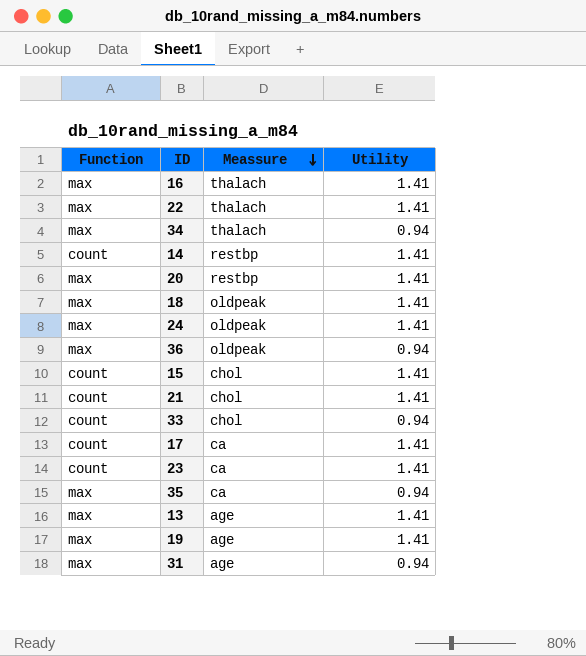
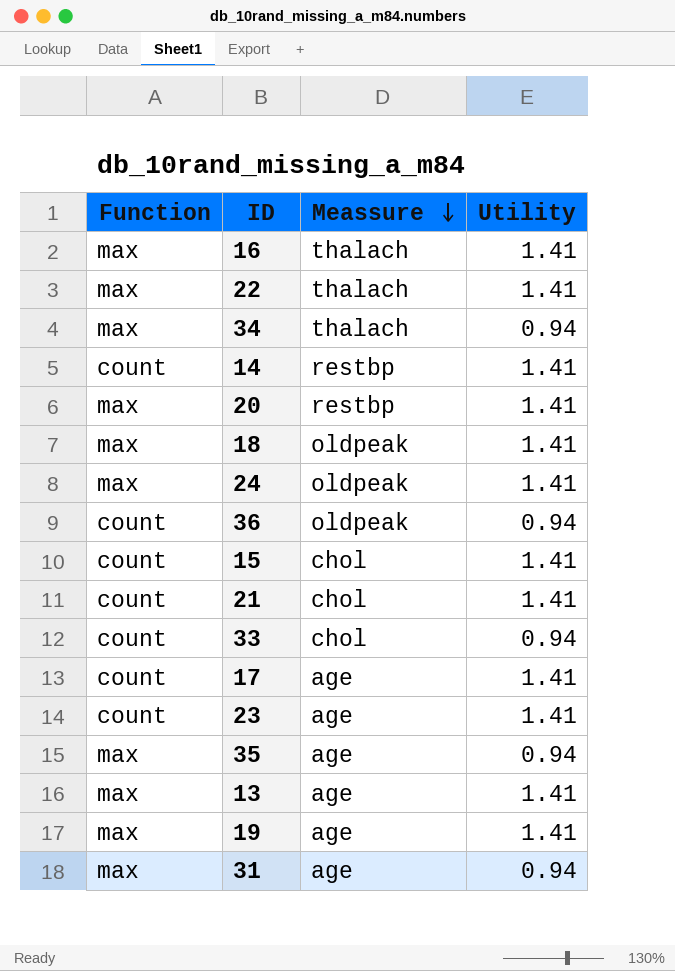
36 | Function: max -> count
17 | Meassure: ca -> age
23 | Meassure: ca -> age
35 | Meassure: ca -> age

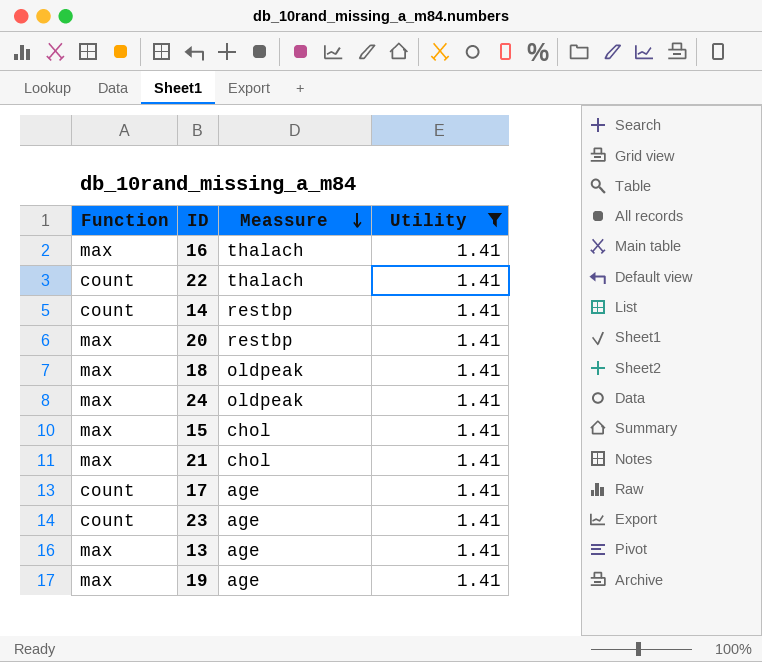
filter: none -> Utility = 1.41
22 | Function: max -> count
15 | Function: count -> max
21 | Function: count -> max

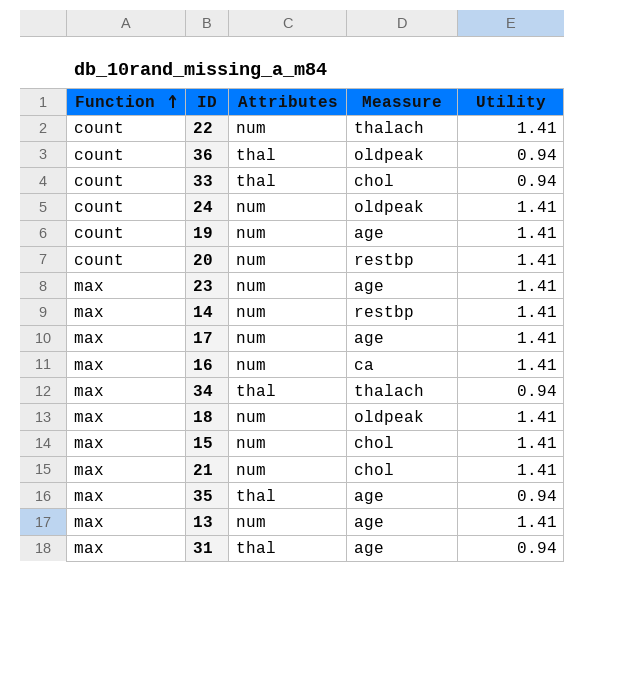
filter: Utility = 1.41 -> none
row order: Meassure descending -> Function ascending
column Attributes | position: none -> 3
24 | Function: max -> count
19 | Function: max -> count
20 | Function: max -> count
23 | Function: count -> max
14 | Function: count -> max
17 | Function: count -> max
16 | Meassure: thalach -> ca

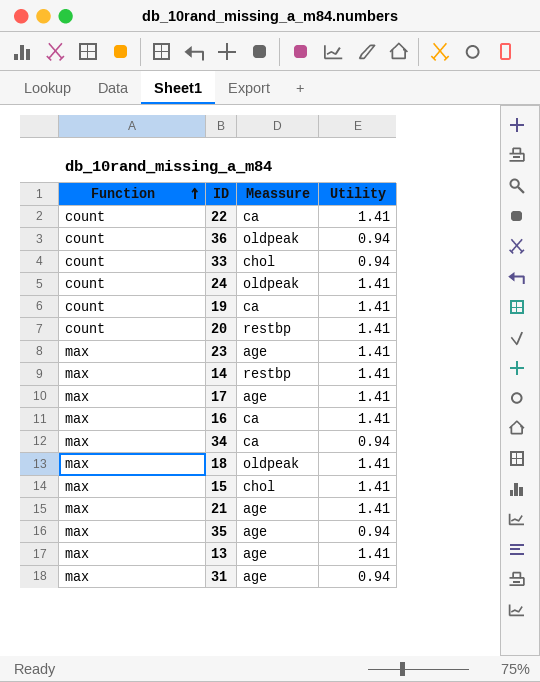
column Attributes | position: 3 -> none
22 | Meassure: thalach -> ca
19 | Meassure: age -> ca
34 | Meassure: thalach -> ca
21 | Meassure: chol -> age

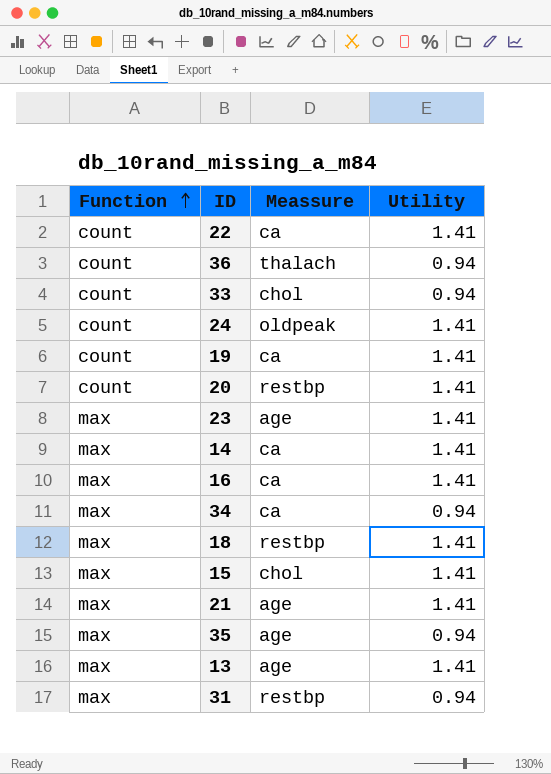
row 17: max | age | 1.41 -> none
36 | Meassure: oldpeak -> thalach
14 | Meassure: restbp -> ca
18 | Meassure: oldpeak -> restbp
31 | Meassure: age -> restbp

